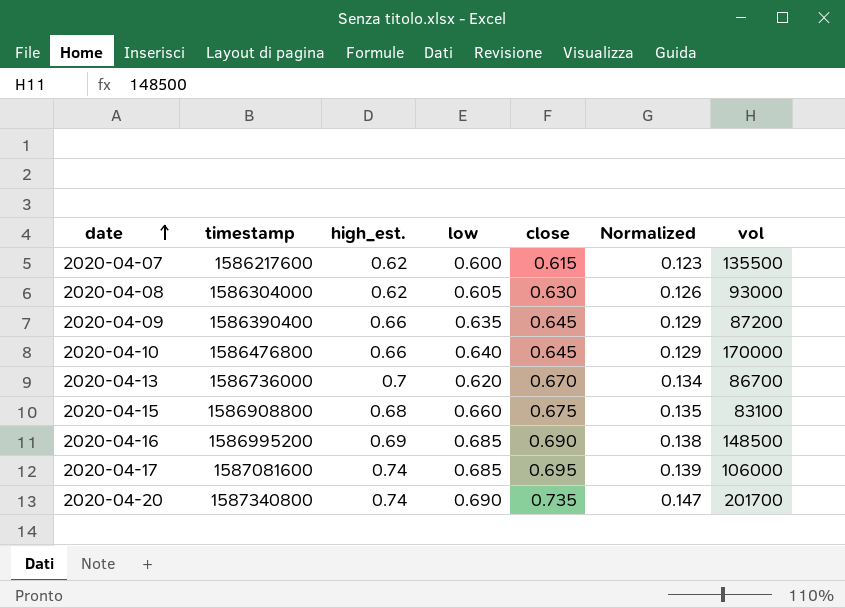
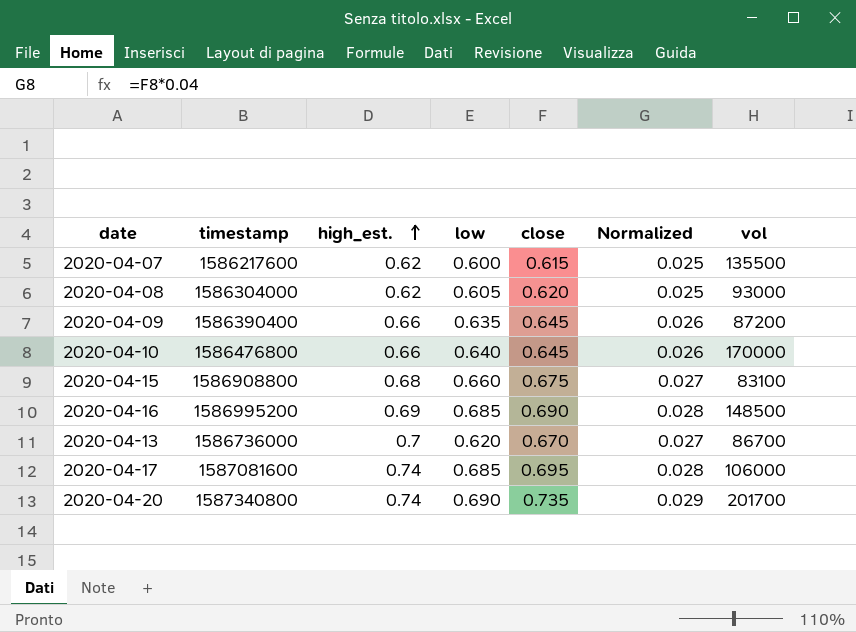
row order: date ascending -> high_est. ascending
column Normalized | formula: [close] * 0.2 -> [close] * 0.04
2020-04-08 | close: 0.630 -> 0.620

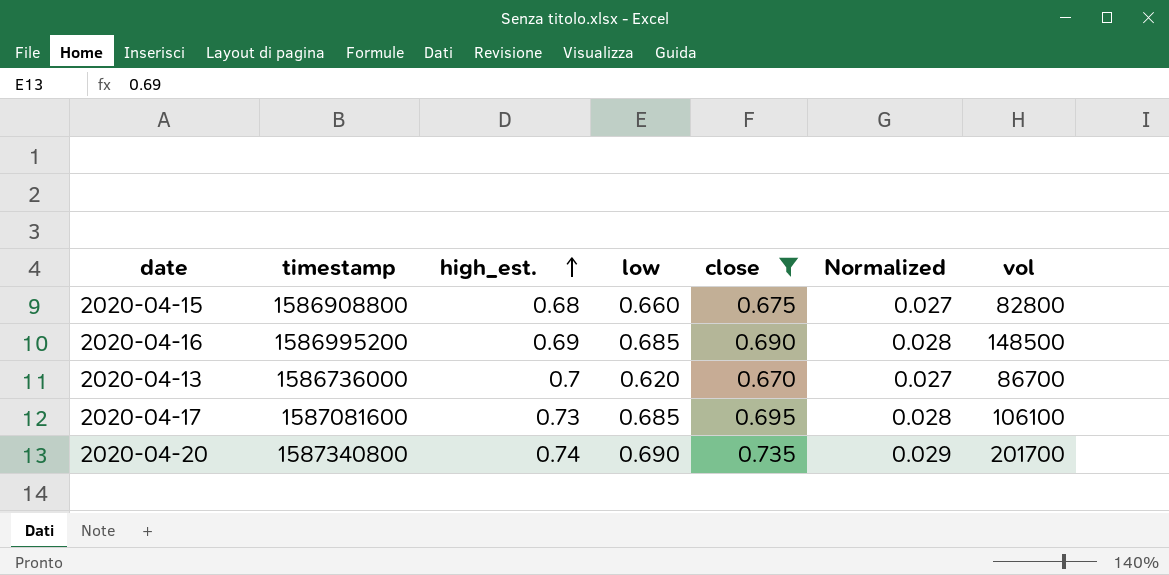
filter: none -> close >= 0.670
2020-04-15 | vol: 83100 -> 82800
2020-04-17 | high_est.: 0.74 -> 0.73
2020-04-17 | vol: 106000 -> 106100

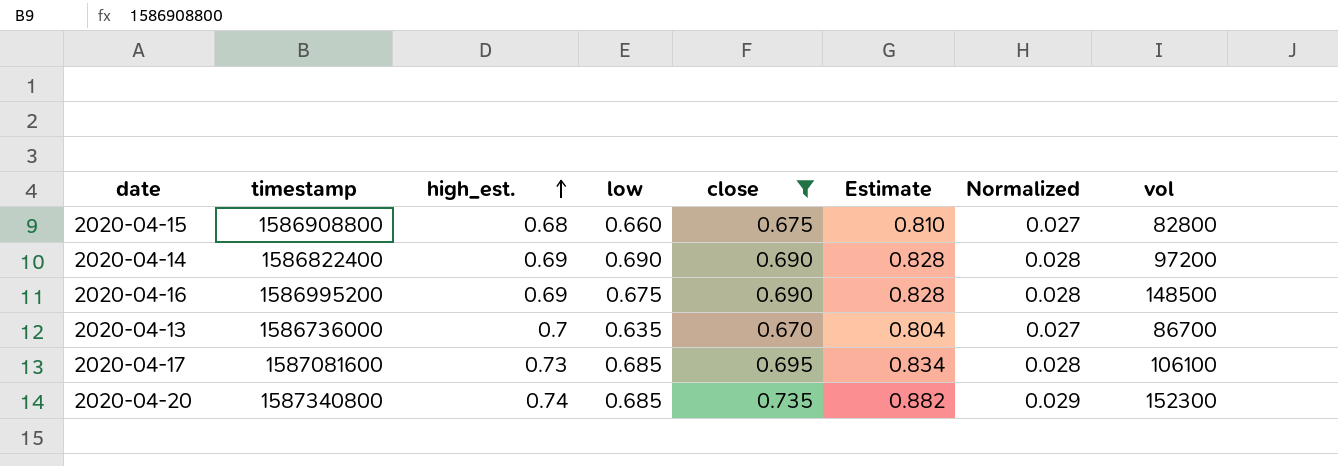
column Estimate | formula: none -> [close] * 1.2
row 2020-04-14: none -> 1586822400 | 0.69 | 0.690 | 0.690 | 0.828 | 0.028 | 97200
2020-04-16 | low: 0.685 -> 0.675
2020-04-13 | low: 0.620 -> 0.635
2020-04-20 | low: 0.690 -> 0.685
2020-04-20 | vol: 201700 -> 152300

